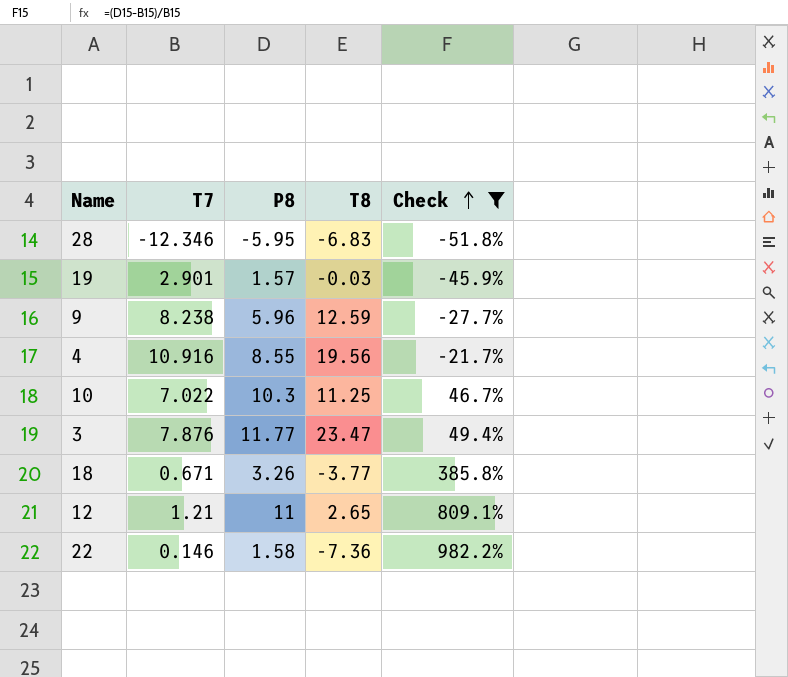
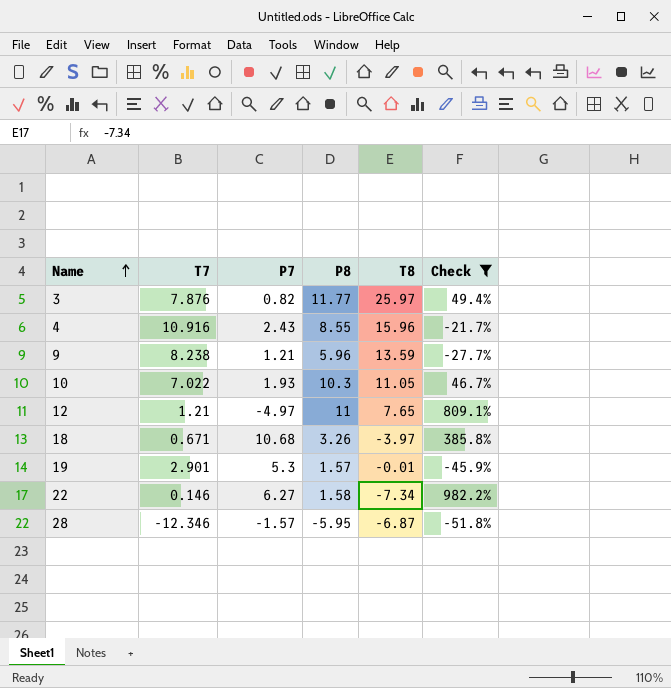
row order: Check ascending -> Name ascending
column P7 | position: none -> 3
3 | T8: 23.47 -> 25.97
4 | T8: 19.56 -> 15.96
9 | T8: 12.59 -> 13.59
10 | T8: 11.25 -> 11.05
12 | T8: 2.65 -> 7.65
18 | T8: -3.77 -> -3.97
19 | T8: -0.03 -> -0.01
22 | T8: -7.36 -> -7.34
28 | T8: -6.83 -> -6.87

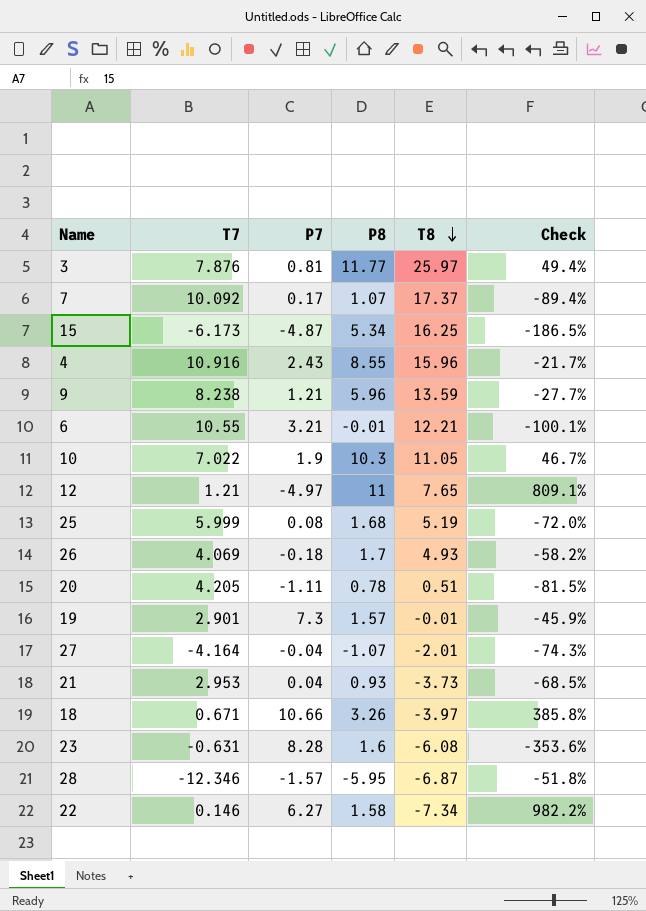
filter: Check >= -51.8% -> none
row order: Name ascending -> T8 descending
3 | P7: 0.82 -> 0.81
10 | P7: 1.93 -> 1.9
19 | P7: 5.3 -> 7.3
18 | P7: 10.68 -> 10.66

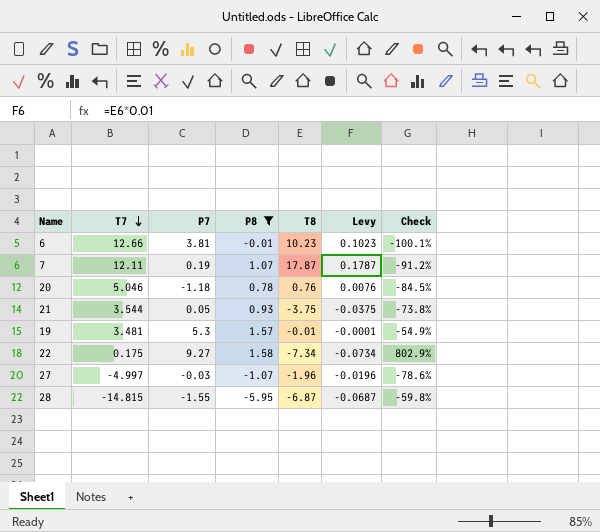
filter: none -> P8 <= 1.58
row order: T8 descending -> T7 descending
column Levy | formula: none -> [T8] * 0.01
6 | T7: 10.55 -> 12.66
6 | P7: 3.21 -> 3.81
6 | T8: 12.21 -> 10.23
7 | T7: 10.092 -> 12.11
7 | P7: 0.17 -> 0.19
7 | T8: 17.37 -> 17.87
7 | Check: -89.4% -> -91.2%
20 | T7: 4.205 -> 5.046
20 | P7: -1.11 -> -1.18
20 | T8: 0.51 -> 0.76
20 | Check: -81.5% -> -84.5%
21 | T7: 2.953 -> 3.544
21 | P7: 0.04 -> 0.05
21 | T8: -3.73 -> -3.75
21 | Check: -68.5% -> -73.8%
19 | T7: 2.901 -> 3.481
19 | P7: 7.3 -> 5.3
19 | Check: -45.9% -> -54.9%
22 | T7: 0.146 -> 0.175
22 | P7: 6.27 -> 9.27
22 | Check: 982.2% -> 802.9%
27 | T7: -4.164 -> -4.997
27 | P7: -0.04 -> -0.03
27 | T8: -2.01 -> -1.96
27 | Check: -74.3% -> -78.6%
28 | T7: -12.346 -> -14.815
28 | P7: -1.57 -> -1.55
28 | Check: -51.8% -> -59.8%

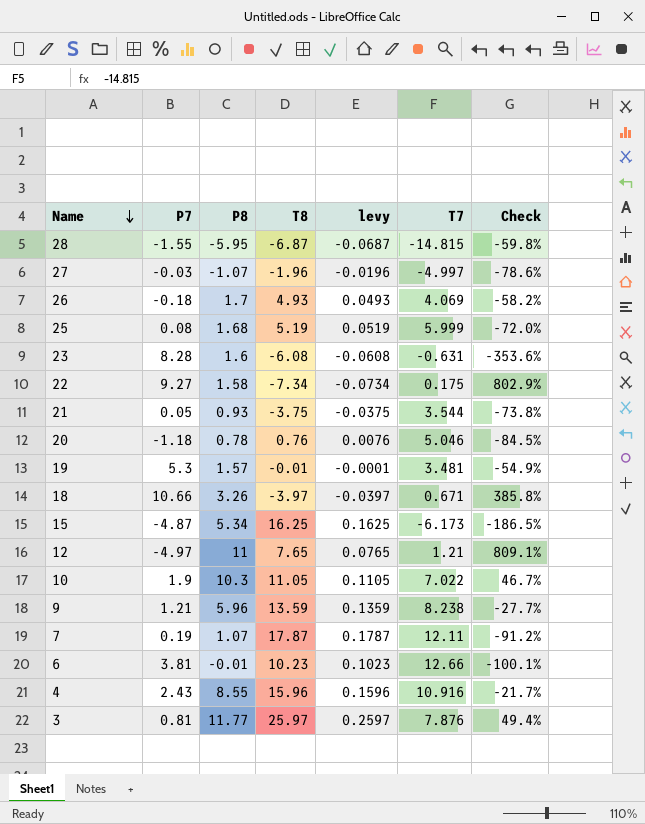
filter: P8 <= 1.58 -> none
row order: T7 descending -> Name descending
column name: Levy -> levy
column T7 | position: 2 -> 6

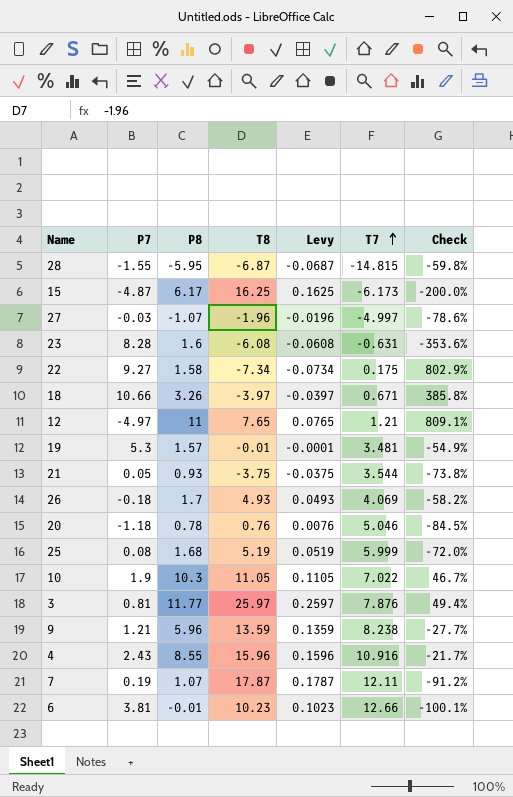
row order: Name descending -> T7 ascending
column name: levy -> Levy
15 | P8: 5.34 -> 6.17
15 | Check: -186.5% -> -200.0%

